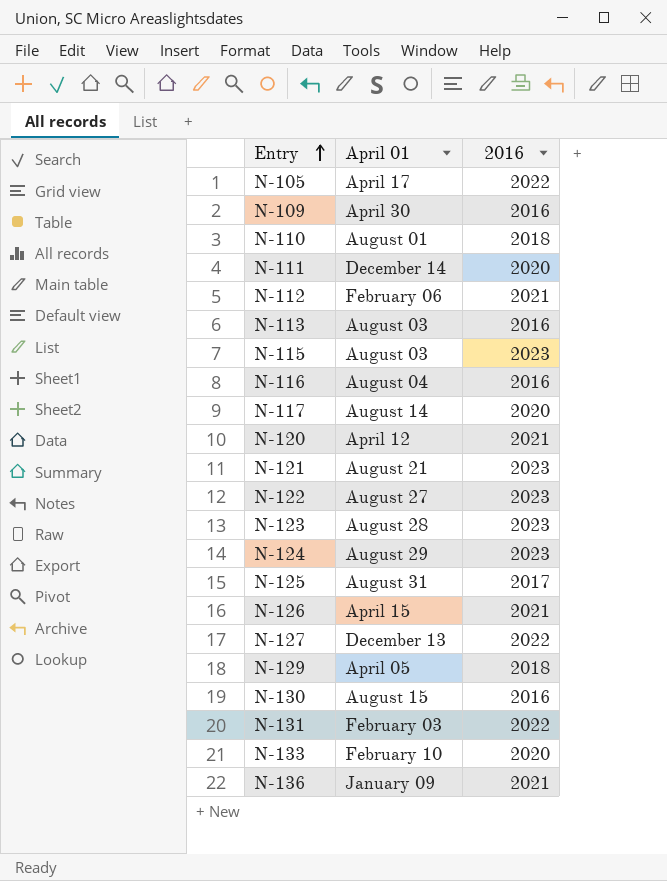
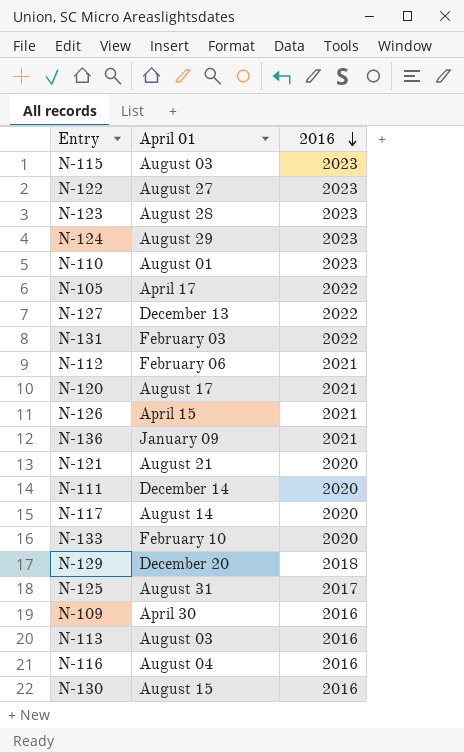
row order: Entry ascending -> 2016 descending
N-110 | 2016: 2018 -> 2023
N-120 | April 01: April 12 -> August 17
N-121 | 2016: 2023 -> 2020
N-129 | April 01: April 05 -> December 20

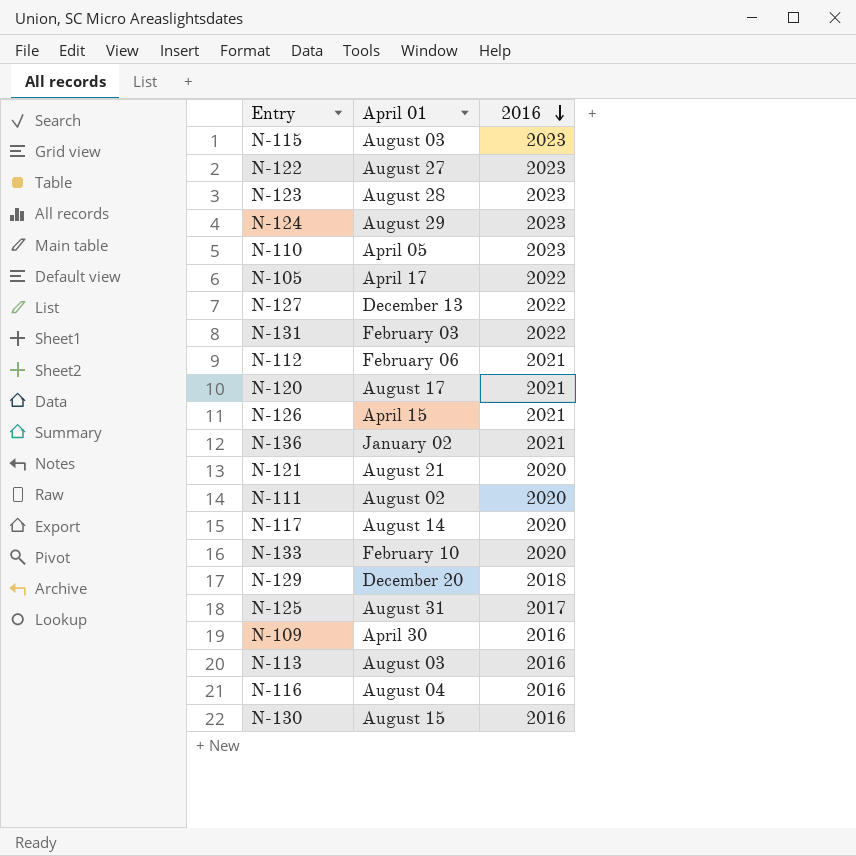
N-110 | April 01: August 01 -> April 05
N-136 | April 01: January 09 -> January 02
N-111 | April 01: December 14 -> August 02

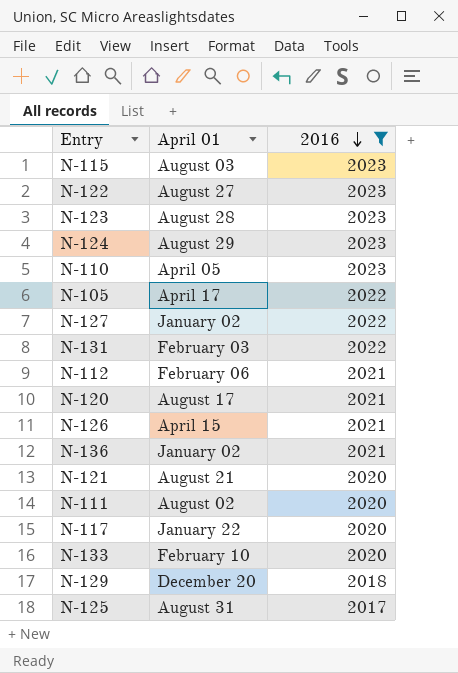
filter: none -> 2016 != 2016
N-127 | April 01: December 13 -> January 02
N-117 | April 01: August 14 -> January 22

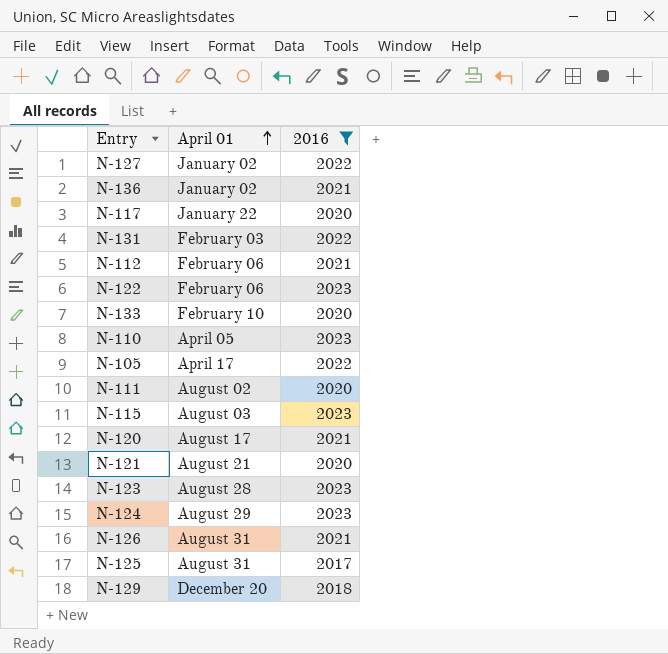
row order: 2016 descending -> April 01 ascending
N-122 | April 01: August 27 -> February 06
N-126 | April 01: April 15 -> August 31

